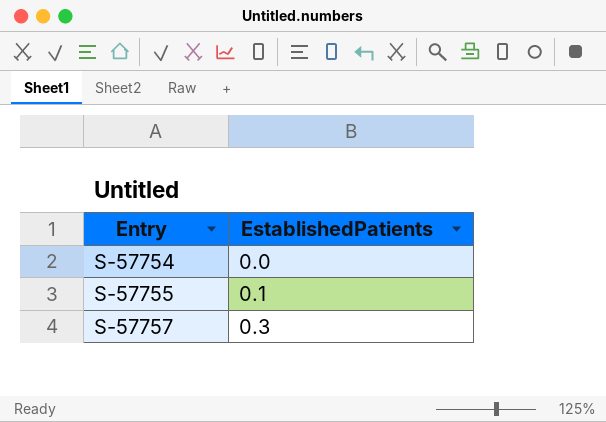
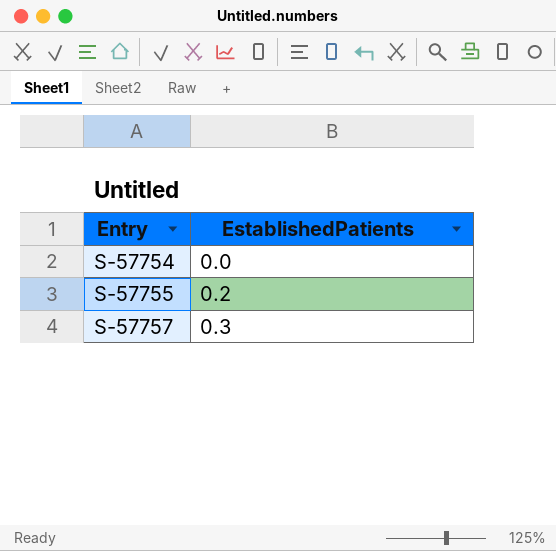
S-57755 | EstablishedPatients: 0.1 -> 0.2

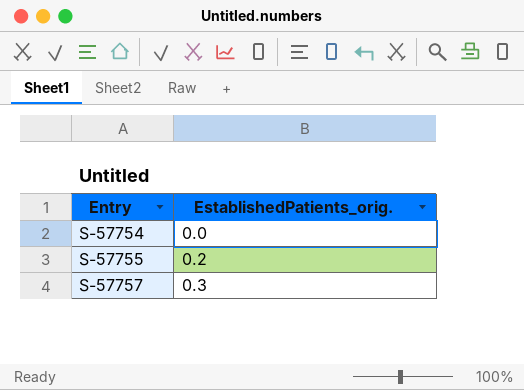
column name: EstablishedPatients -> EstablishedPatients_orig.

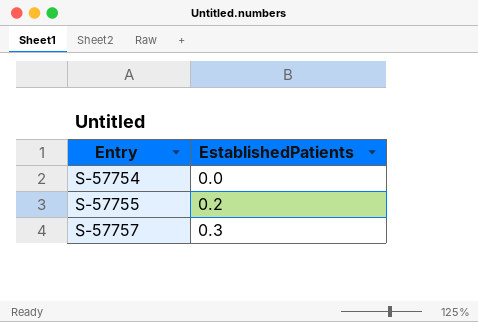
column name: EstablishedPatients_orig. -> EstablishedPatients

